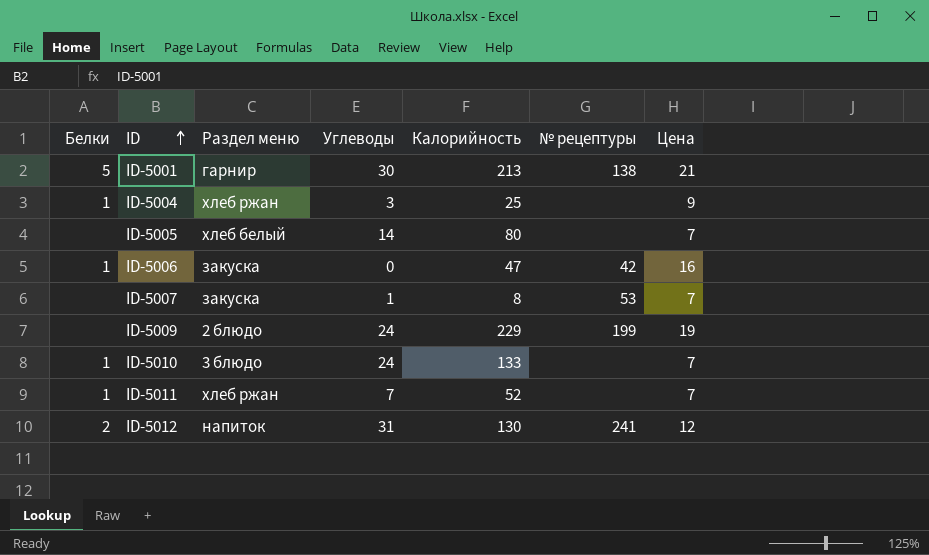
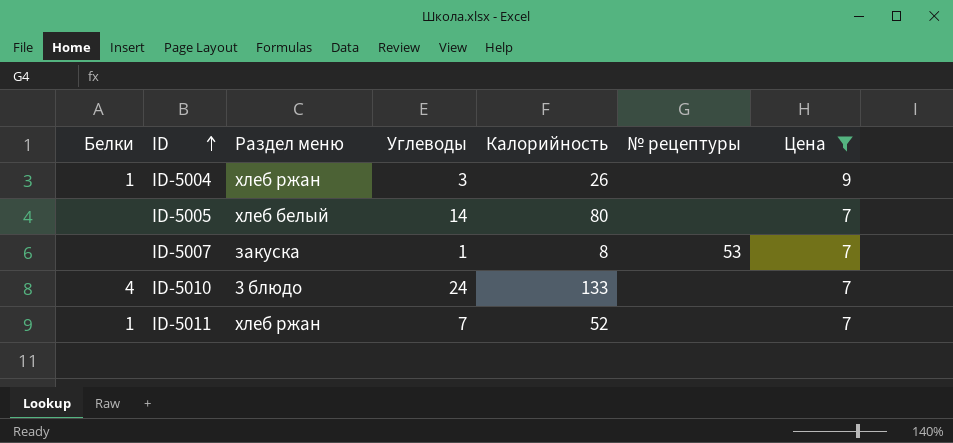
filter: none -> Цена <= 9
ID-5004 | Калорийность: 25 -> 26
ID-5010 | Белки: 1 -> 4

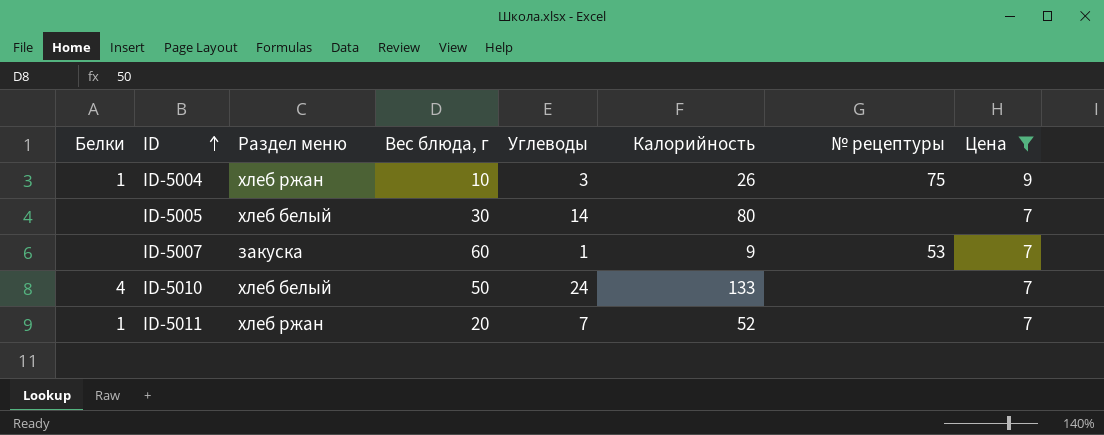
column Вес блюда, г | position: none -> 4
ID-5004 | № рецептуры: none -> 75
ID-5007 | Калорийность: 8 -> 9
ID-5010 | Раздел меню: 3 блюдо -> хлеб белый

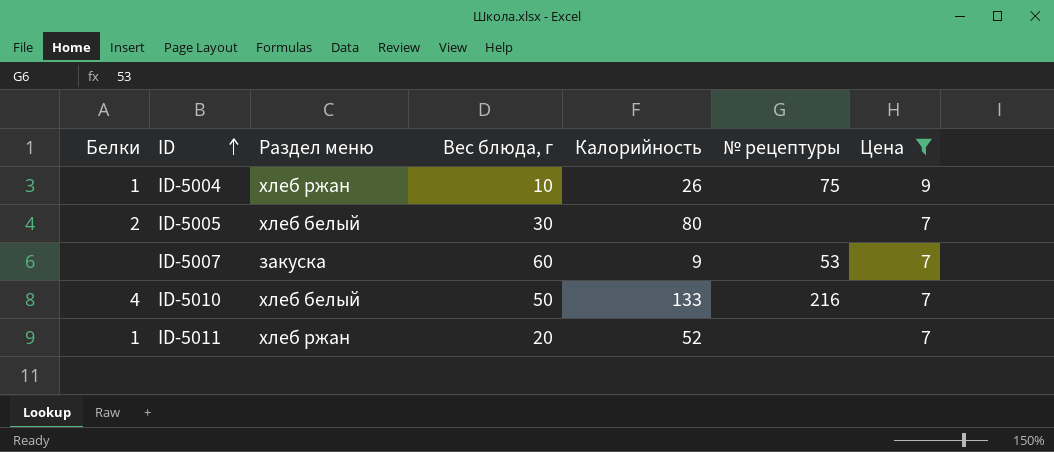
column Углеводы | position: 5 -> none
ID-5005 | Белки: none -> 2
ID-5010 | № рецептуры: none -> 216

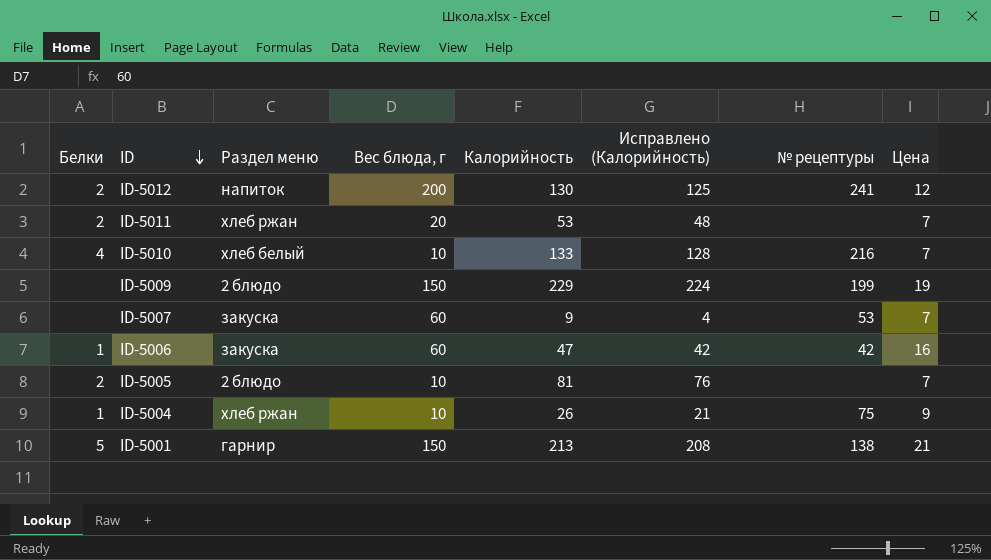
filter: Цена <= 9 -> none
row order: ID ascending -> ID descending
column Исправлено (Калорийность) | formula: none -> [Калорийность] - 5
ID-5011 | Белки: 1 -> 2
ID-5011 | Калорийность: 52 -> 53
ID-5010 | Вес блюда, г: 50 -> 10
ID-5005 | Раздел меню: хлеб белый -> 2 блюдо
ID-5005 | Вес блюда, г: 30 -> 10
ID-5005 | Калорийность: 80 -> 81

